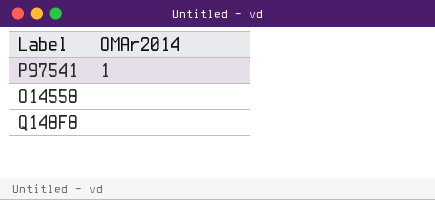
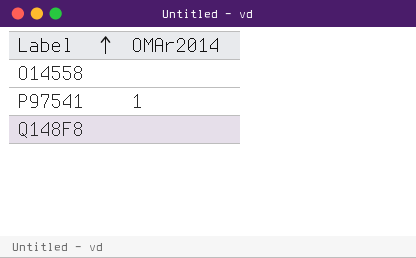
row order: none -> Label ascending

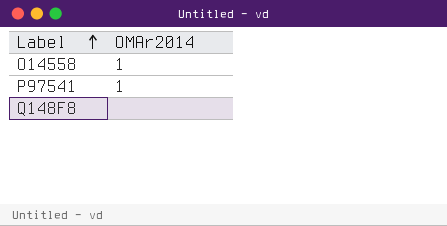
O14558 | OMAr2014: none -> 1

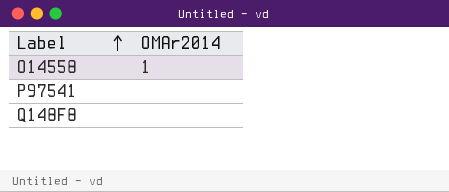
P97541 | OMAr2014: 1 -> none

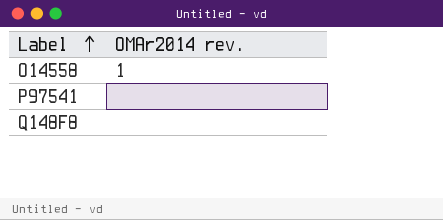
column name: OMAr2014 -> OMAr2014 rev.

